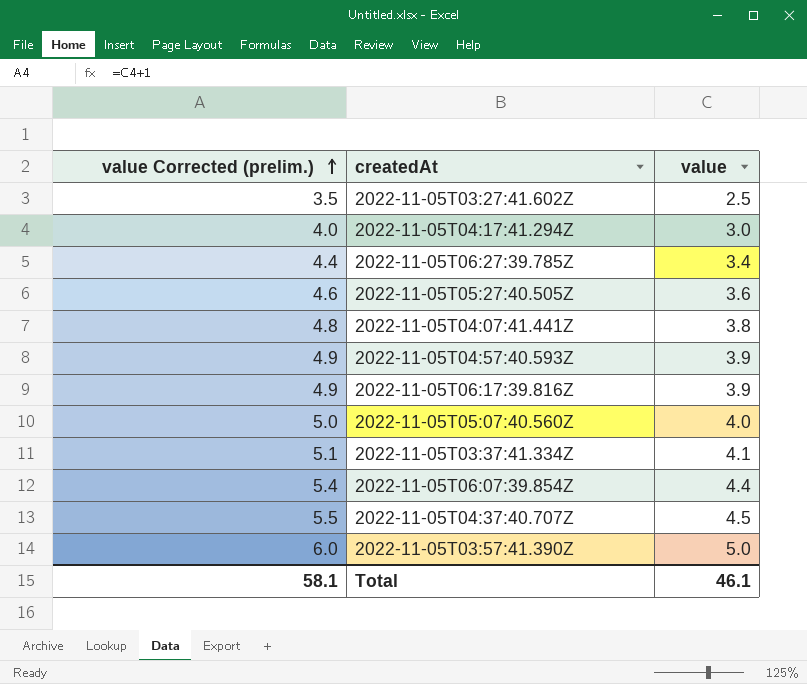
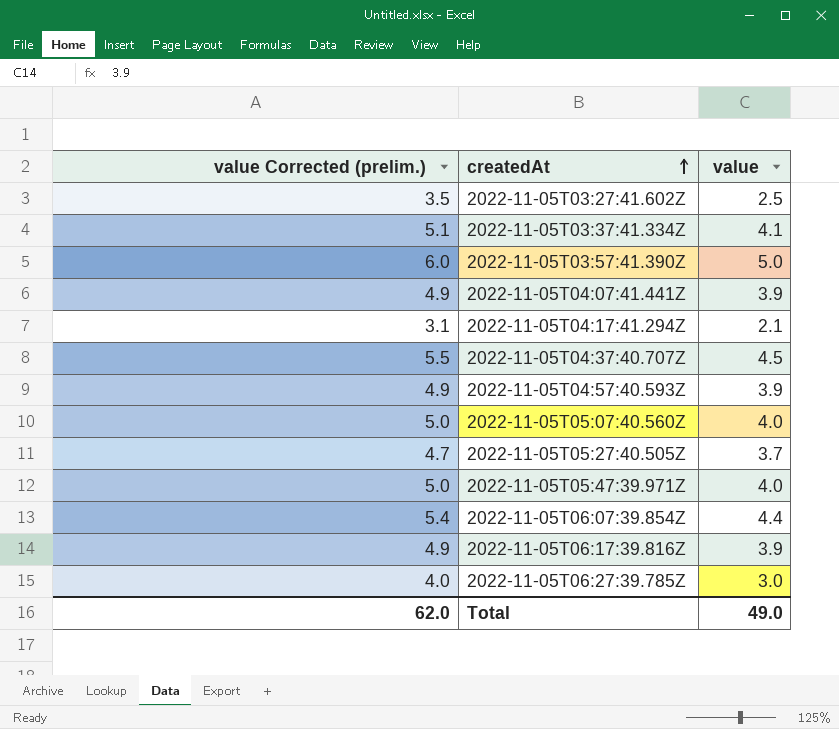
row order: value Corrected (prelim.) ascending -> createdAt ascending
2022-11-05T04:07:41.441Z | value Corrected (prelim.): 4.8 -> 4.9
2022-11-05T04:07:41.441Z | value: 3.8 -> 3.9
2022-11-05T04:17:41.294Z | value Corrected (prelim.): 4.0 -> 3.1
2022-11-05T04:17:41.294Z | value: 3.0 -> 2.1
2022-11-05T05:27:40.505Z | value Corrected (prelim.): 4.6 -> 4.7
2022-11-05T05:27:40.505Z | value: 3.6 -> 3.7
row 2022-11-05T05:47:39.971Z: none -> 5.0 | 4.0
2022-11-05T06:27:39.785Z | value Corrected (prelim.): 4.4 -> 4.0
2022-11-05T06:27:39.785Z | value: 3.4 -> 3.0
Total | value Corrected (prelim.): 58.1 -> 62.0
Total | value: 46.1 -> 49.0

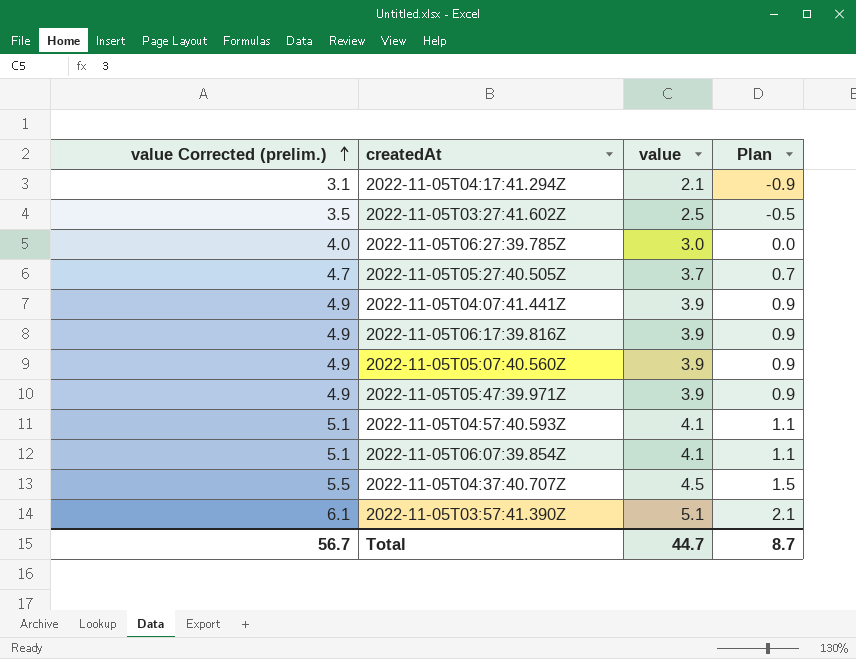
row order: createdAt ascending -> value Corrected (prelim.) ascending
column Plan | formula: none -> [value] - 3
row 2022-11-05T03:37:41.334Z: 5.1 | 4.1 -> none
2022-11-05T05:07:40.560Z | value Corrected (prelim.): 5.0 -> 4.9
2022-11-05T05:07:40.560Z | value: 4.0 -> 3.9
2022-11-05T05:47:39.971Z | value Corrected (prelim.): 5.0 -> 4.9
2022-11-05T05:47:39.971Z | value: 4.0 -> 3.9
2022-11-05T04:57:40.593Z | value Corrected (prelim.): 4.9 -> 5.1
2022-11-05T04:57:40.593Z | value: 3.9 -> 4.1
2022-11-05T06:07:39.854Z | value Corrected (prelim.): 5.4 -> 5.1
2022-11-05T06:07:39.854Z | value: 4.4 -> 4.1
2022-11-05T03:57:41.390Z | value Corrected (prelim.): 6.0 -> 6.1
2022-11-05T03:57:41.390Z | value: 5.0 -> 5.1
Total | value Corrected (prelim.): 62.0 -> 56.7
Total | value: 49.0 -> 44.7

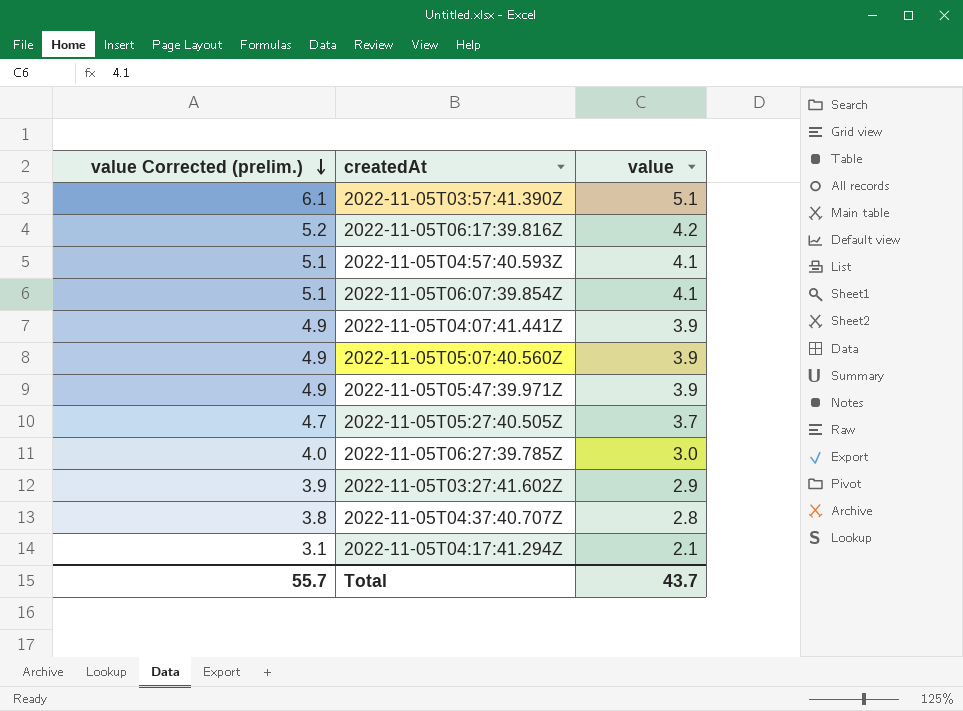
row order: value Corrected (prelim.) ascending -> value Corrected (prelim.) descending
column Plan | formula: [value] - 3 -> none
2022-11-05T06:17:39.816Z | value Corrected (prelim.): 4.9 -> 5.2
2022-11-05T06:17:39.816Z | value: 3.9 -> 4.2
2022-11-05T03:27:41.602Z | value Corrected (prelim.): 3.5 -> 3.9
2022-11-05T03:27:41.602Z | value: 2.5 -> 2.9
2022-11-05T04:37:40.707Z | value Corrected (prelim.): 5.5 -> 3.8
2022-11-05T04:37:40.707Z | value: 4.5 -> 2.8
Total | value Corrected (prelim.): 56.7 -> 55.7
Total | value: 44.7 -> 43.7

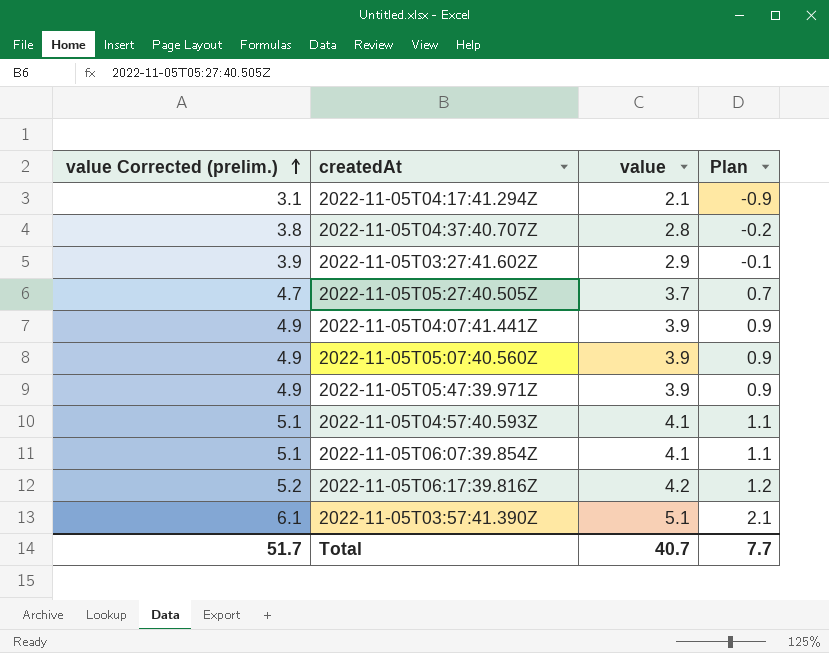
row order: value Corrected (prelim.) descending -> value Corrected (prelim.) ascending
column Plan | formula: none -> [value] - 3
row 2022-11-05T06:27:39.785Z: 4.0 | 3.0 -> none
Total | value Corrected (prelim.): 55.7 -> 51.7
Total | value: 43.7 -> 40.7

